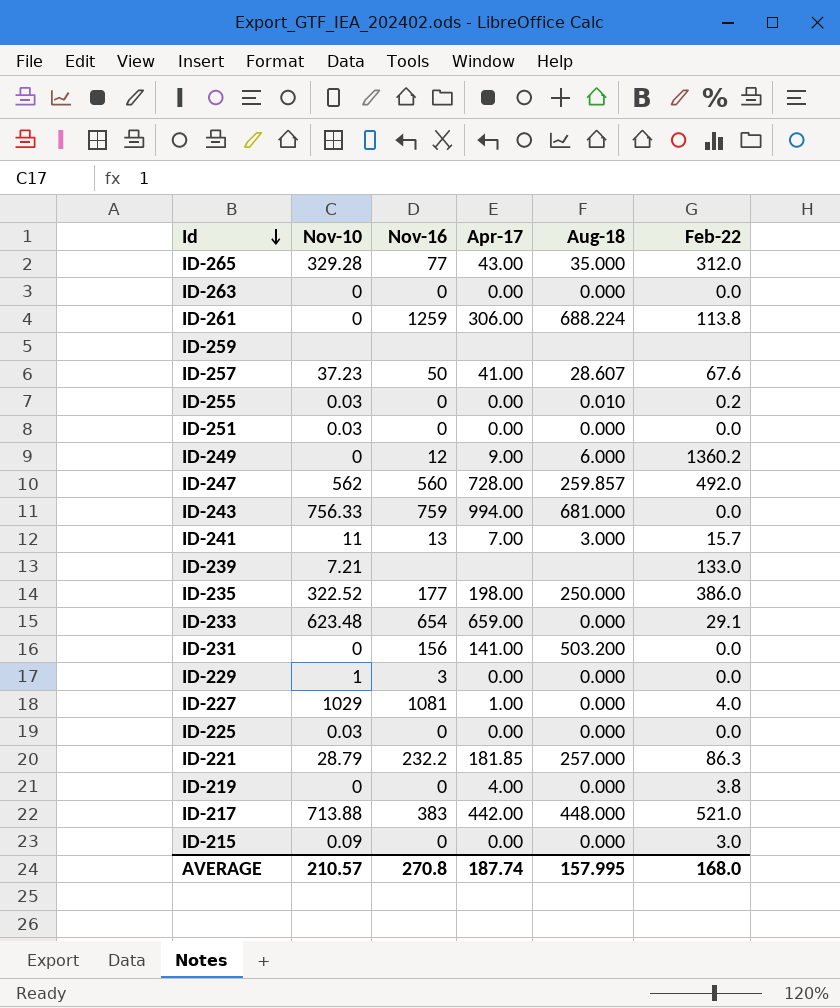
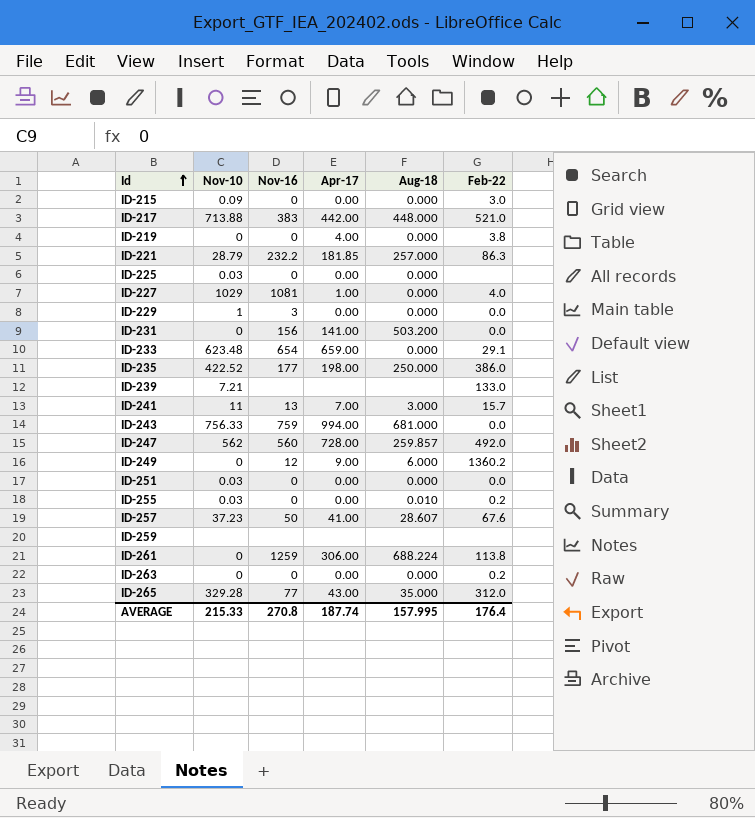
row order: Id descending -> Id ascending
ID-225 | Feb-22: 0.0 -> none
ID-235 | Nov-10: 322.52 -> 422.52
ID-263 | Feb-22: 0.0 -> 0.2
AVERAGE | Nov-10: 210.57 -> 215.33
AVERAGE | Feb-22: 168.0 -> 176.4

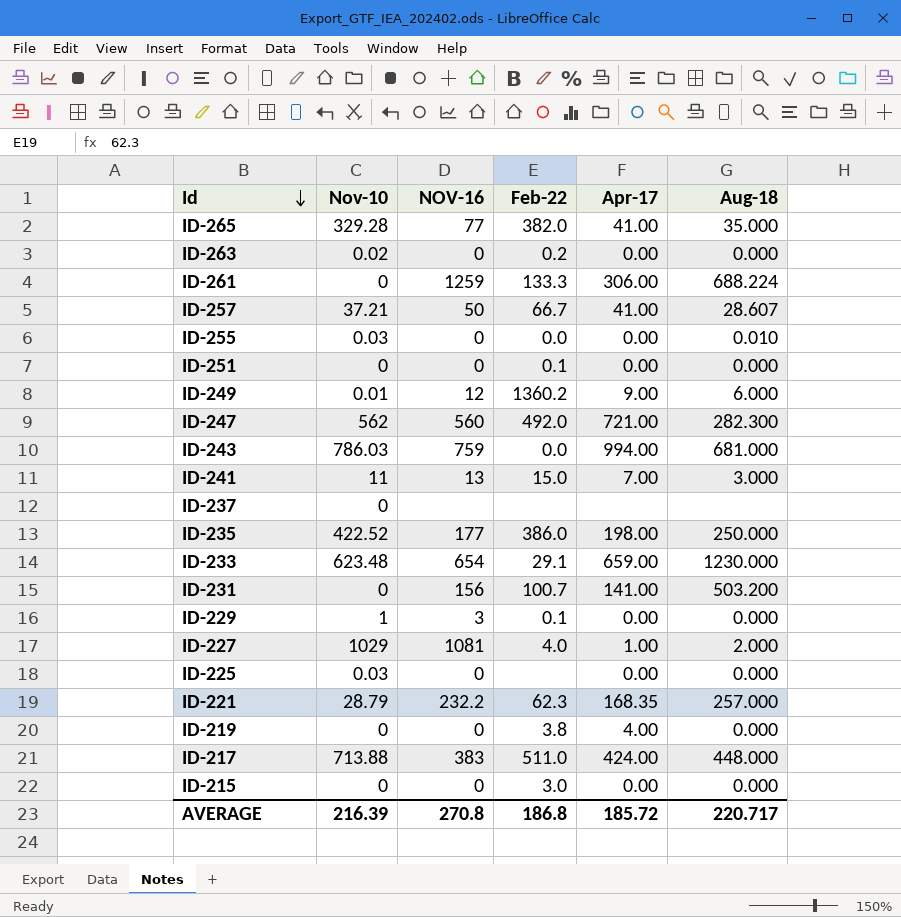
row order: Id ascending -> Id descending
column name: Nov-16 -> NOV-16
column Feb-22 | position: 6 -> 4
row ID-239: 7.21 | none | none | none | 133.0 -> none
row ID-259: none | none | none | none | none -> none
ID-265 | Feb-22: 312.0 -> 382.0
ID-265 | Apr-17: 43.00 -> 41.00
ID-263 | Nov-10: 0 -> 0.02
ID-261 | Feb-22: 113.8 -> 133.3
ID-257 | Nov-10: 37.23 -> 37.21
ID-257 | Feb-22: 67.6 -> 66.7
ID-255 | Feb-22: 0.2 -> 0.0
ID-251 | Nov-10: 0.03 -> 0
ID-251 | Feb-22: 0.0 -> 0.1
ID-249 | Nov-10: 0 -> 0.01
ID-247 | Apr-17: 728.00 -> 721.00
ID-247 | Aug-18: 259.857 -> 282.300
ID-243 | Nov-10: 756.33 -> 786.03
ID-241 | Feb-22: 15.7 -> 15.0
row ID-237: none -> 0 | none | none | none | none
ID-233 | Aug-18: 0.000 -> 1230.000
ID-231 | Feb-22: 0.0 -> 100.7
ID-229 | Feb-22: 0.0 -> 0.1
ID-227 | Aug-18: 0.000 -> 2.000
ID-221 | Feb-22: 86.3 -> 62.3
ID-221 | Apr-17: 181.85 -> 168.35
ID-217 | Feb-22: 521.0 -> 511.0
ID-217 | Apr-17: 442.00 -> 424.00
ID-215 | Nov-10: 0.09 -> 0
AVERAGE | Nov-10: 215.33 -> 216.39
AVERAGE | Feb-22: 176.4 -> 186.8
AVERAGE | Apr-17: 187.74 -> 185.72
AVERAGE | Aug-18: 157.995 -> 220.717

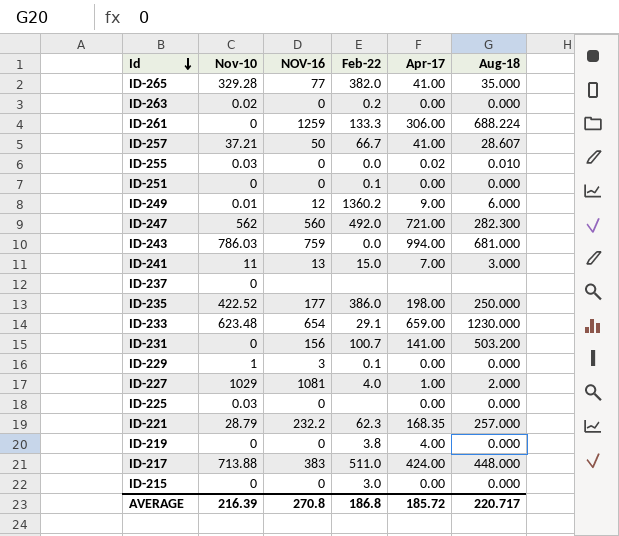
ID-255 | Apr-17: 0.00 -> 0.02

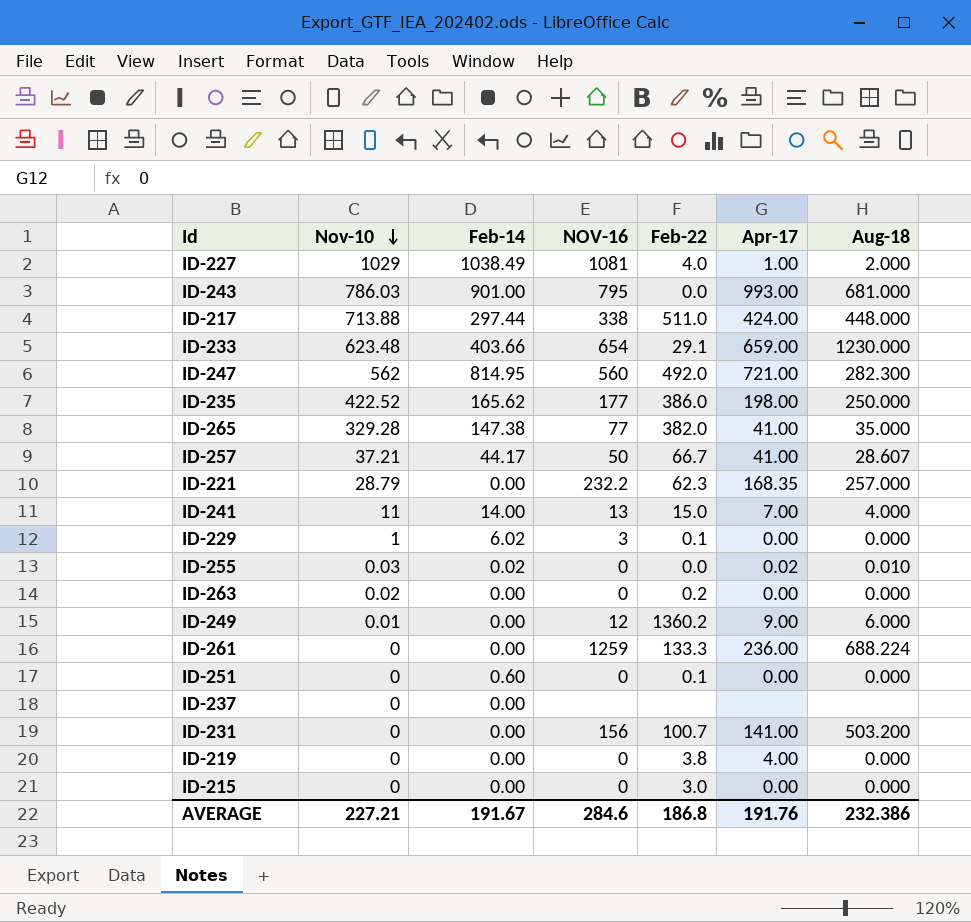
row order: Id descending -> Nov-10 descending
column Feb-14 | position: none -> 3
row ID-225: 0.03 | 0 | none | 0.00 | 0.000 -> none
ID-243 | NOV-16: 759 -> 795
ID-243 | Apr-17: 994.00 -> 993.00
ID-217 | NOV-16: 383 -> 338
ID-241 | Aug-18: 3.000 -> 4.000
ID-261 | Apr-17: 306.00 -> 236.00
AVERAGE | Nov-10: 216.39 -> 227.21
AVERAGE | NOV-16: 270.8 -> 284.6
AVERAGE | Apr-17: 185.72 -> 191.76
AVERAGE | Aug-18: 220.717 -> 232.386

